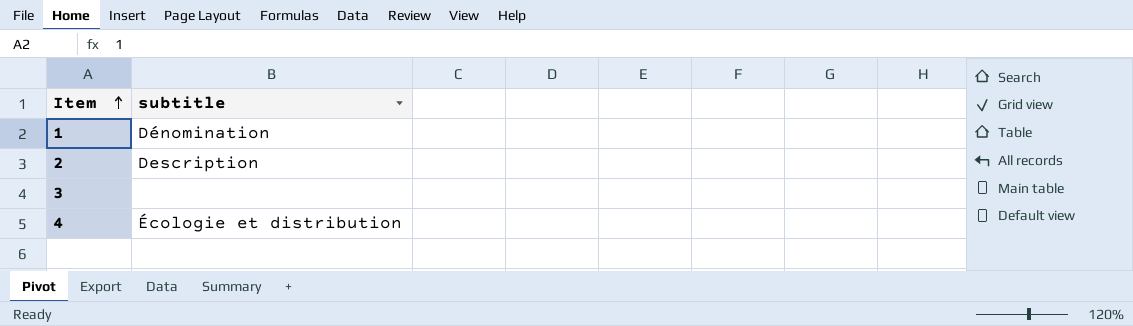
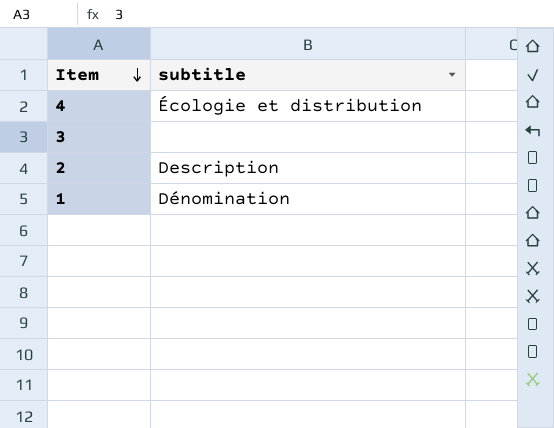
row order: Item ascending -> Item descending

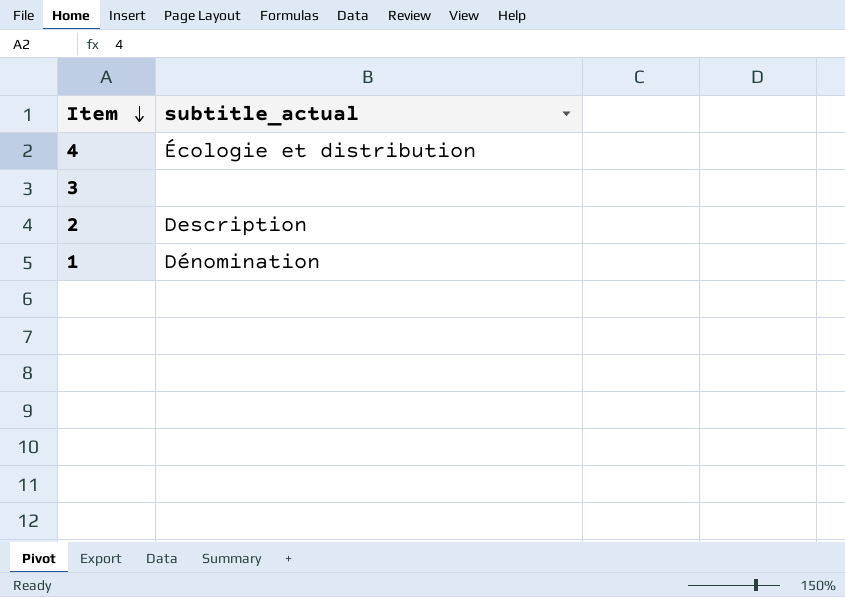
column name: subtitle -> subtitle_actual

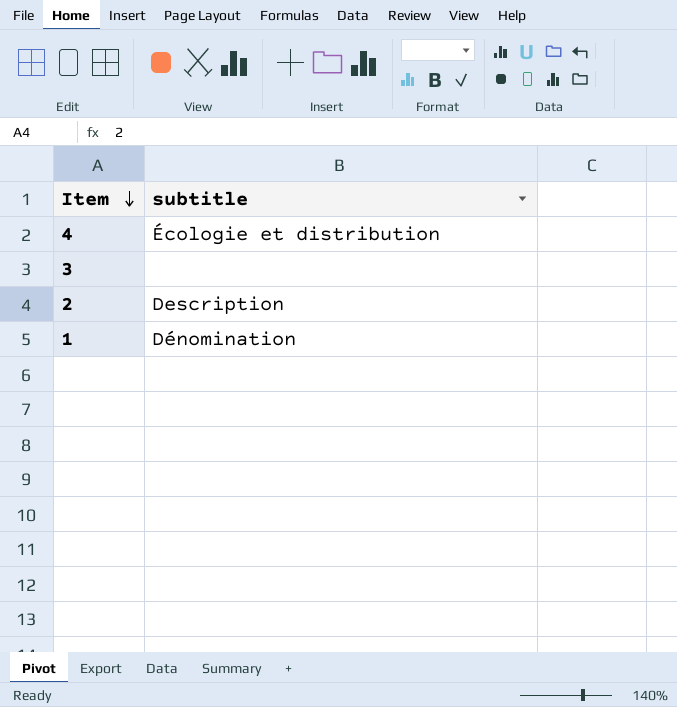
column name: subtitle_actual -> subtitle

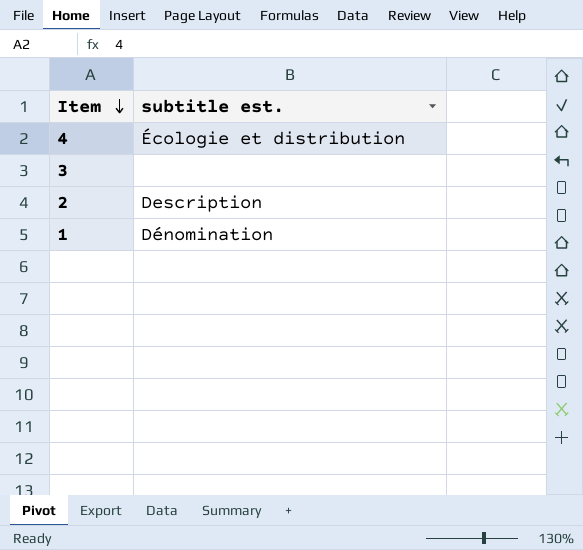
column name: subtitle -> subtitle est.

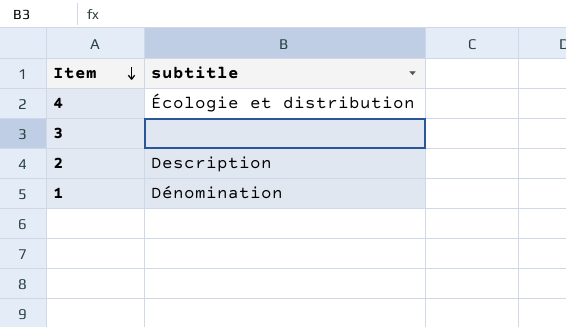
column name: subtitle est. -> subtitle

